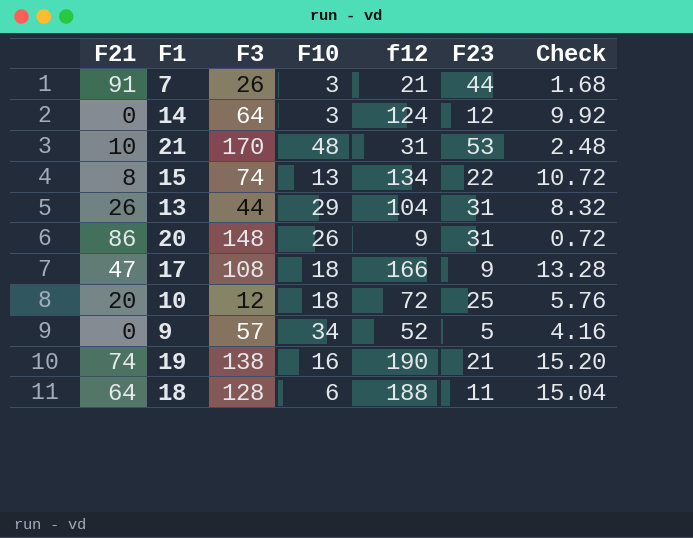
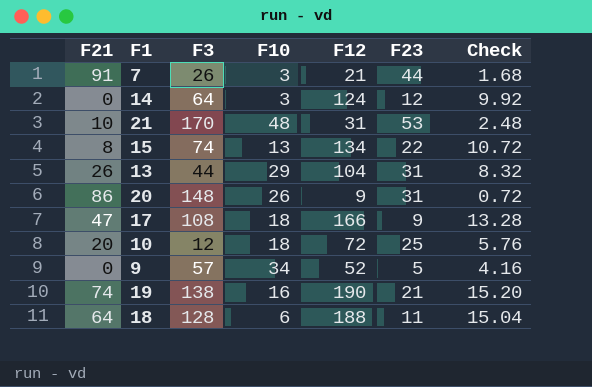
column name: f12 -> F12

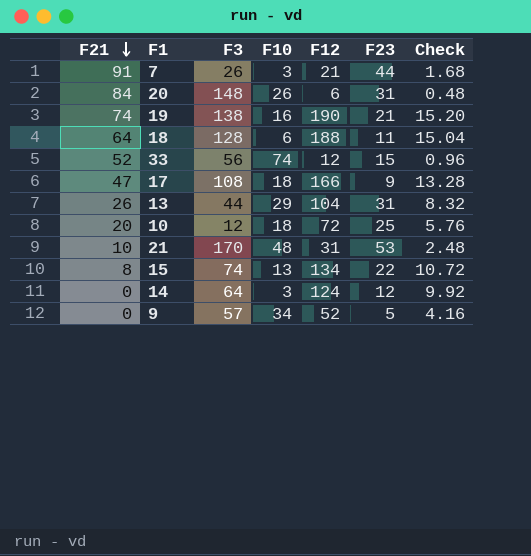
row order: none -> F21 descending
20 | F21: 86 -> 84
20 | F12: 9 -> 6
20 | Check: 0.72 -> 0.48
row 33: none -> 52 | 56 | 74 | 12 | 15 | 0.96

